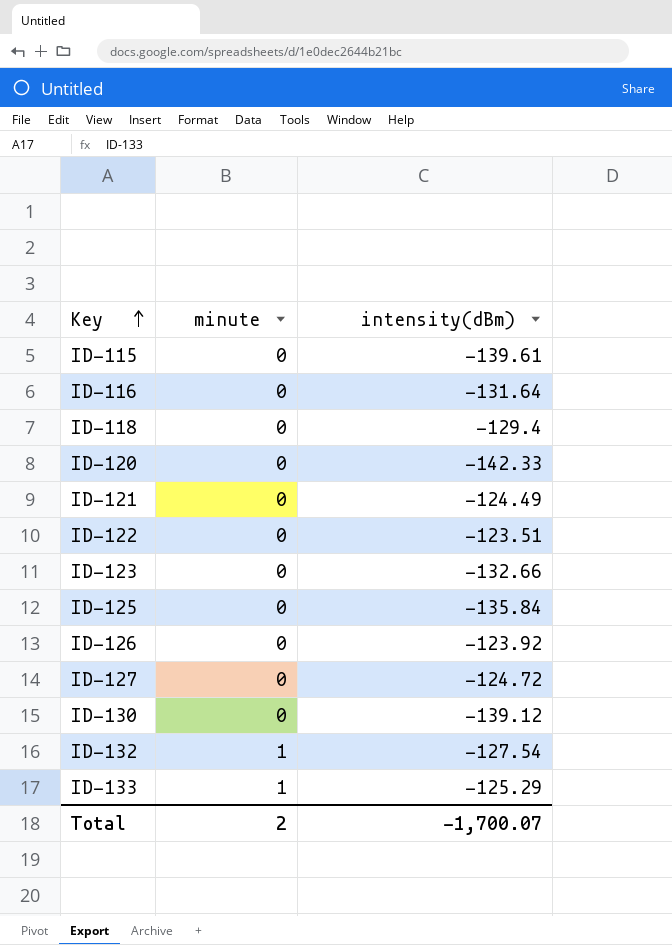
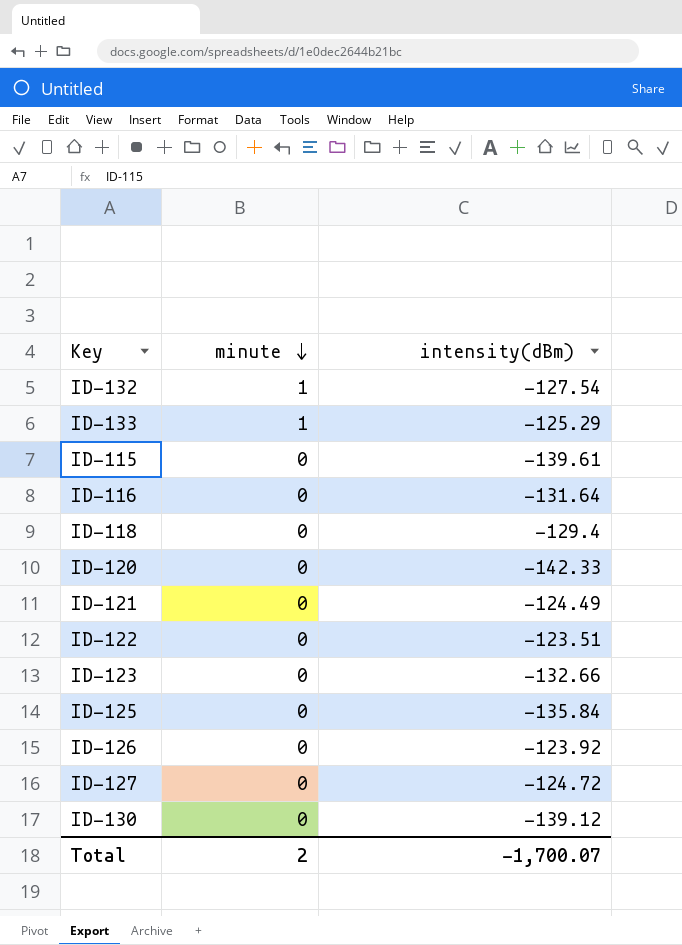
row order: Key ascending -> minute descending

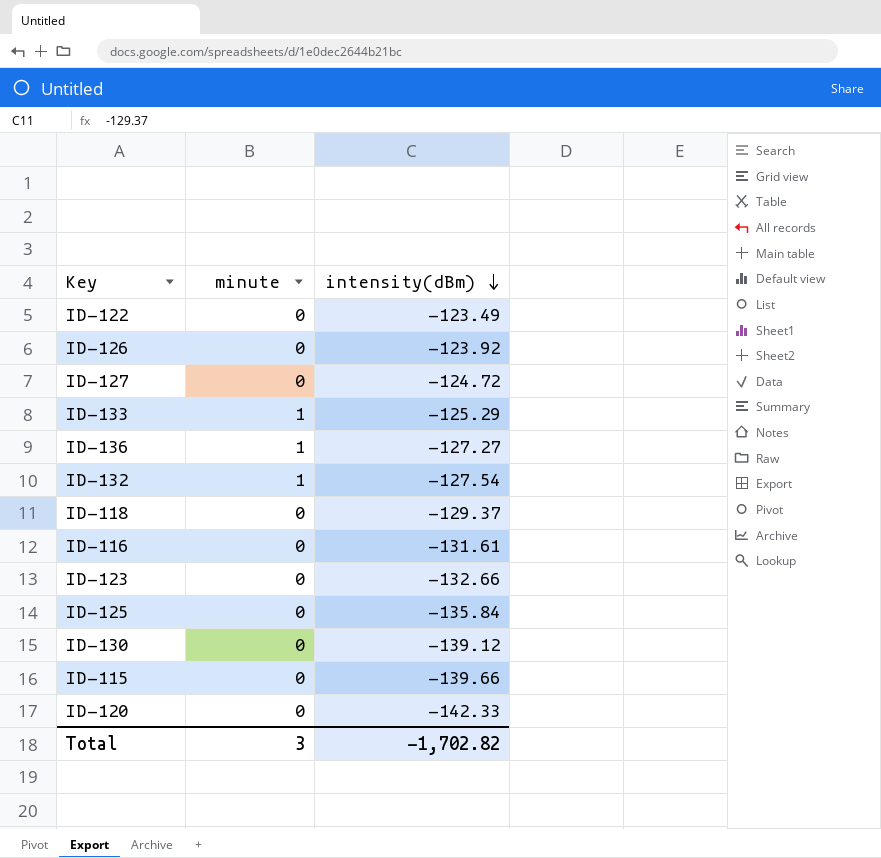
row order: minute descending -> intensity(dBm) descending
row ID-121: 0 | -124.49 -> none
ID-122 | intensity(dBm): -123.51 -> -123.49
row ID-136: none -> 1 | -127.27
ID-118 | intensity(dBm): -129.4 -> -129.37
ID-116 | intensity(dBm): -131.64 -> -131.61
ID-115 | intensity(dBm): -139.61 -> -139.66
Total | minute: 2 -> 3
Total | intensity(dBm): -1,700.07 -> -1,702.82

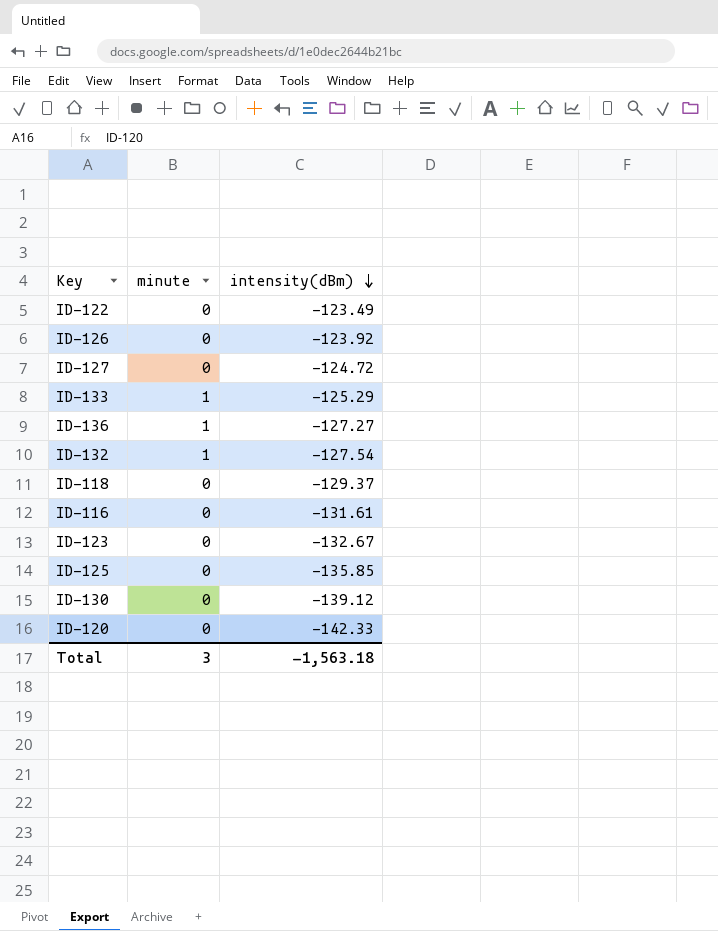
row ID-115: 0 | -139.66 -> none
ID-123 | intensity(dBm): -132.66 -> -132.67
ID-125 | intensity(dBm): -135.84 -> -135.85
Total | intensity(dBm): -1,702.82 -> -1,563.18

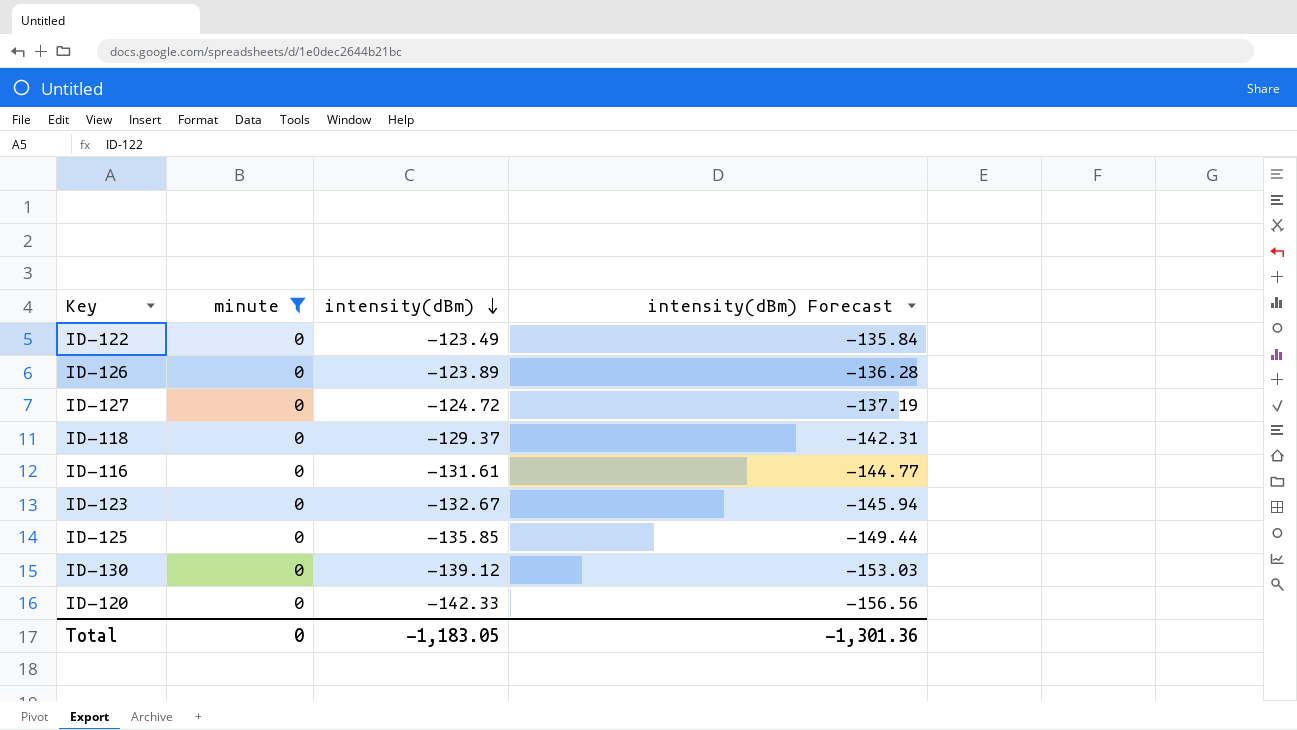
filter: none -> minute = 0
column intensity(dBm) Forecast | formula: none -> [intensity(dBm)] * 1.1
ID-126 | intensity(dBm): -123.92 -> -123.89
Total | minute: 3 -> 0
Total | intensity(dBm): -1,563.18 -> -1,183.05

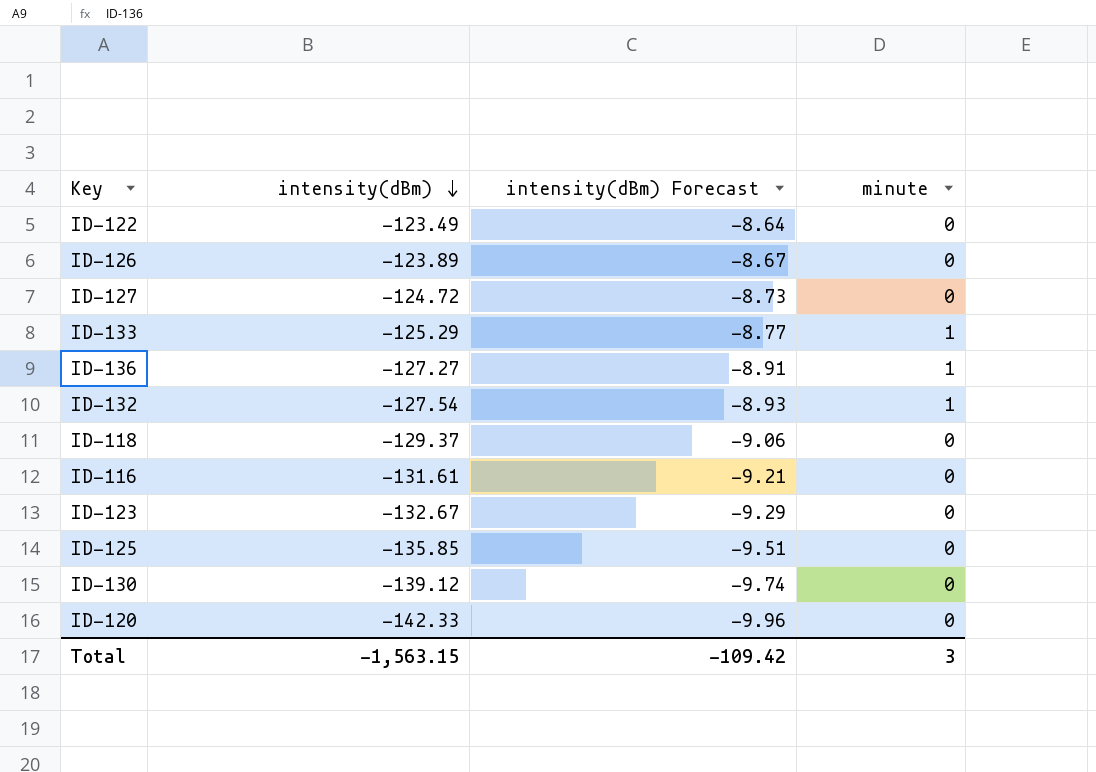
filter: minute = 0 -> none
column intensity(dBm) Forecast | formula: [intensity(dBm)] * 1.1 -> [intensity(dBm)] * 0.07
column minute | position: 2 -> 4
Total | intensity(dBm): -1,183.05 -> -1,563.15
Total | intensity(dBm) Forecast: -1,301.36 -> -109.42
Total | minute: 0 -> 3

